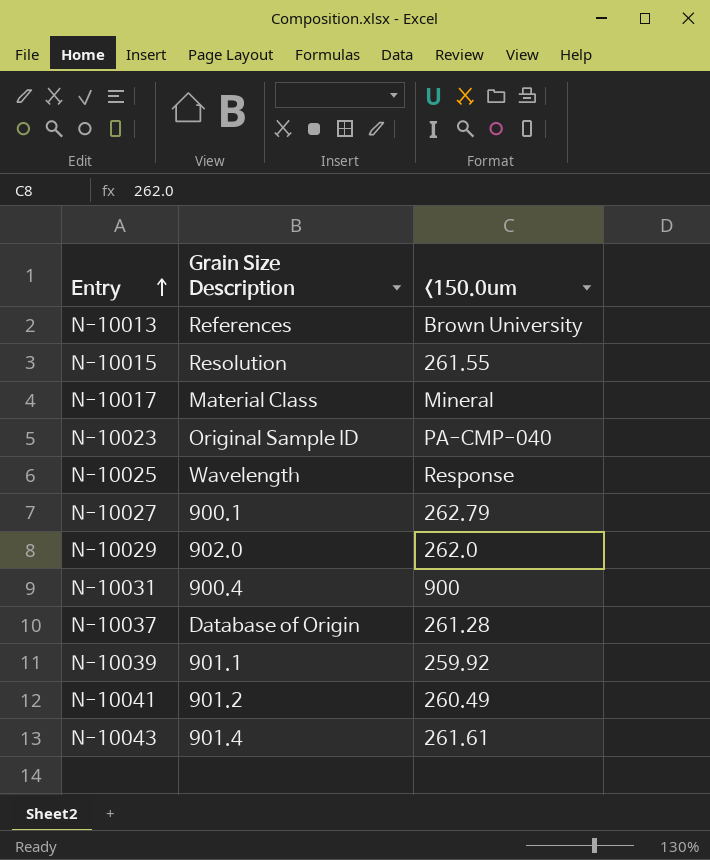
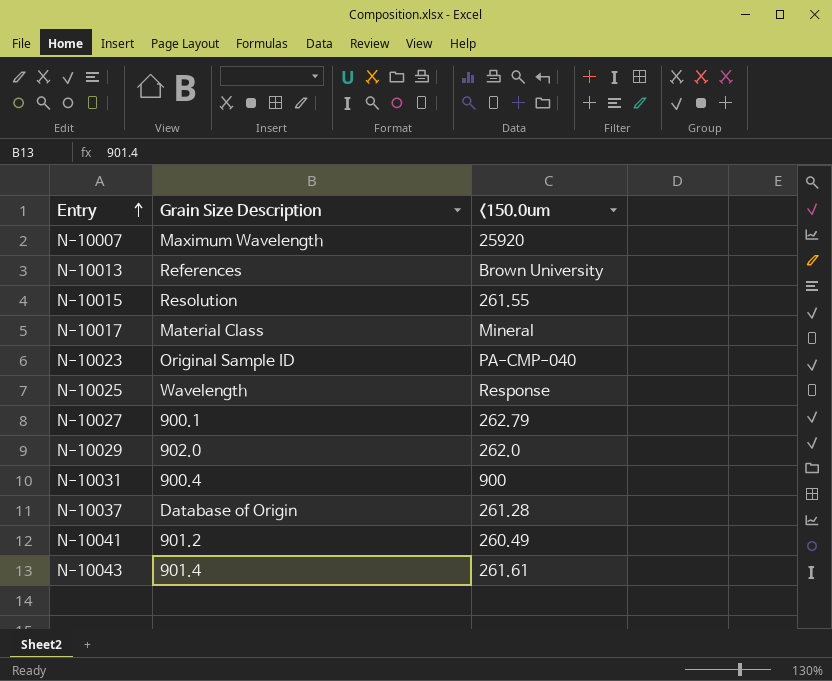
row N-10039: 901.1 | 259.92 -> none
row N-10007: none -> Maximum Wavelength | 25920

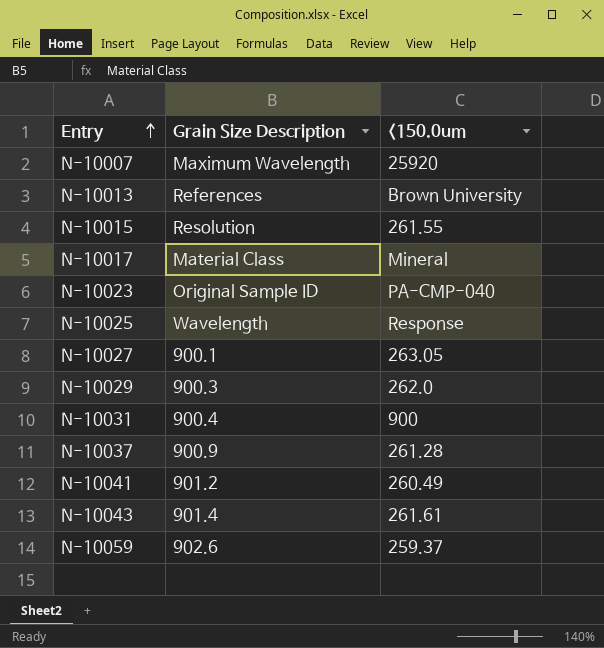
N-10027 | <150.0um: 262.79 -> 263.05
N-10029 | Grain Size Description: 902.0 -> 900.3
N-10037 | Grain Size Description: Database of Origin -> 900.9
row N-10059: none -> 902.6 | 259.37

